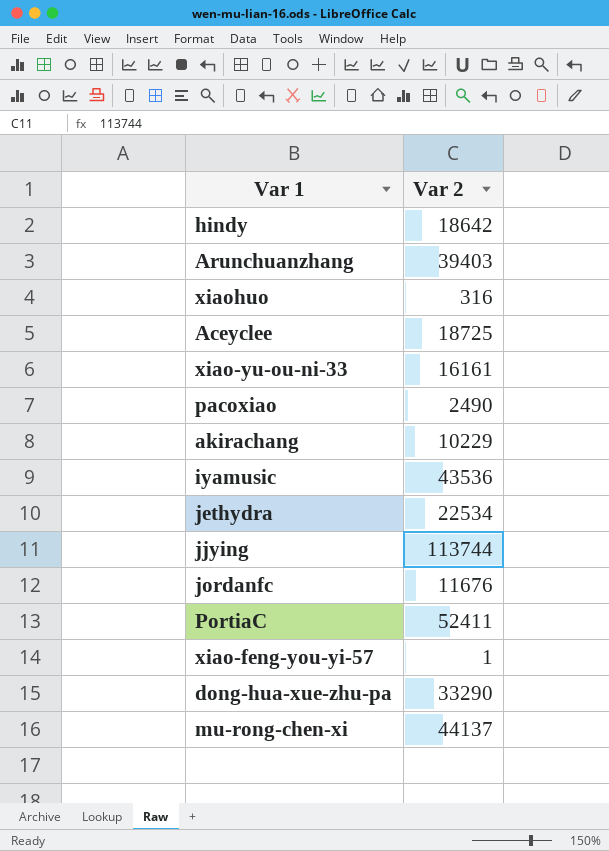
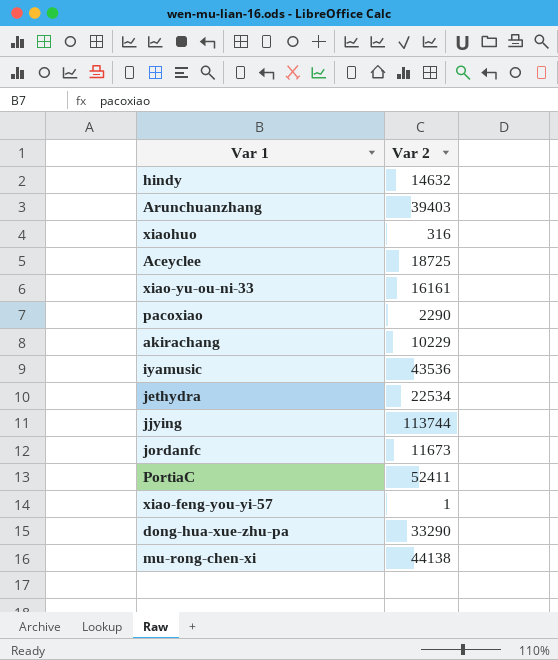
hindy | Var 2: 18642 -> 14632
pacoxiao | Var 2: 2490 -> 2290
jordanfc | Var 2: 11676 -> 11673
mu-rong-chen-xi | Var 2: 44137 -> 44138

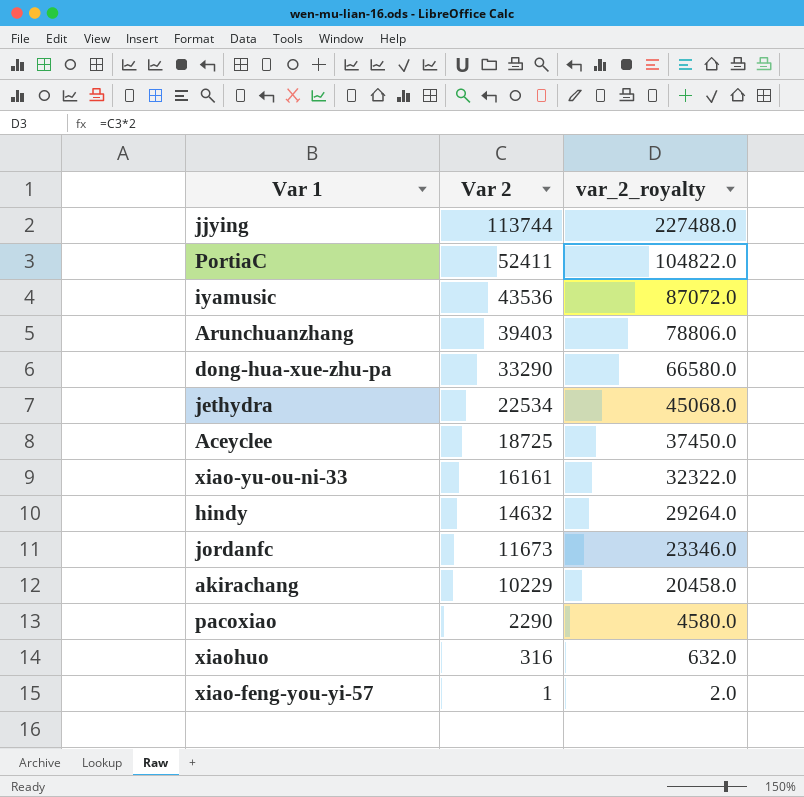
row order: none -> Var 2 descending
column var_2_royalty | formula: none -> [Var 2] * 2
row mu-rong-chen-xi: 44138 -> none

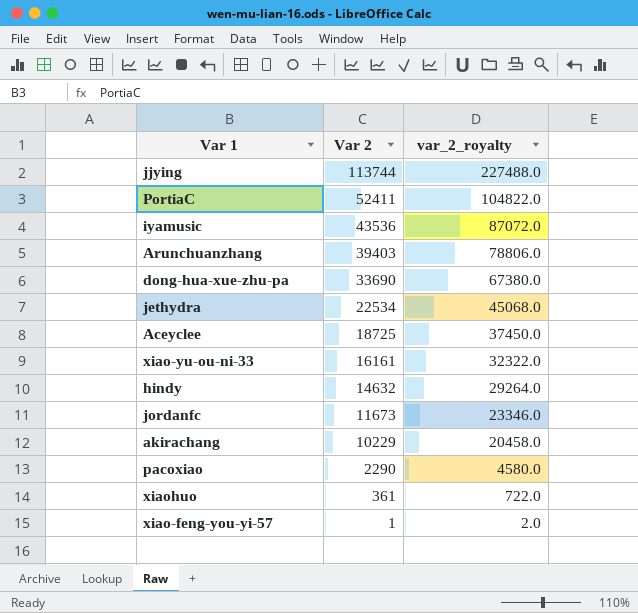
dong-hua-xue-zhu-pa | Var 2: 33290 -> 33690
dong-hua-xue-zhu-pa | var_2_royalty: 66580.0 -> 67380.0
xiaohuo | Var 2: 316 -> 361
xiaohuo | var_2_royalty: 632.0 -> 722.0

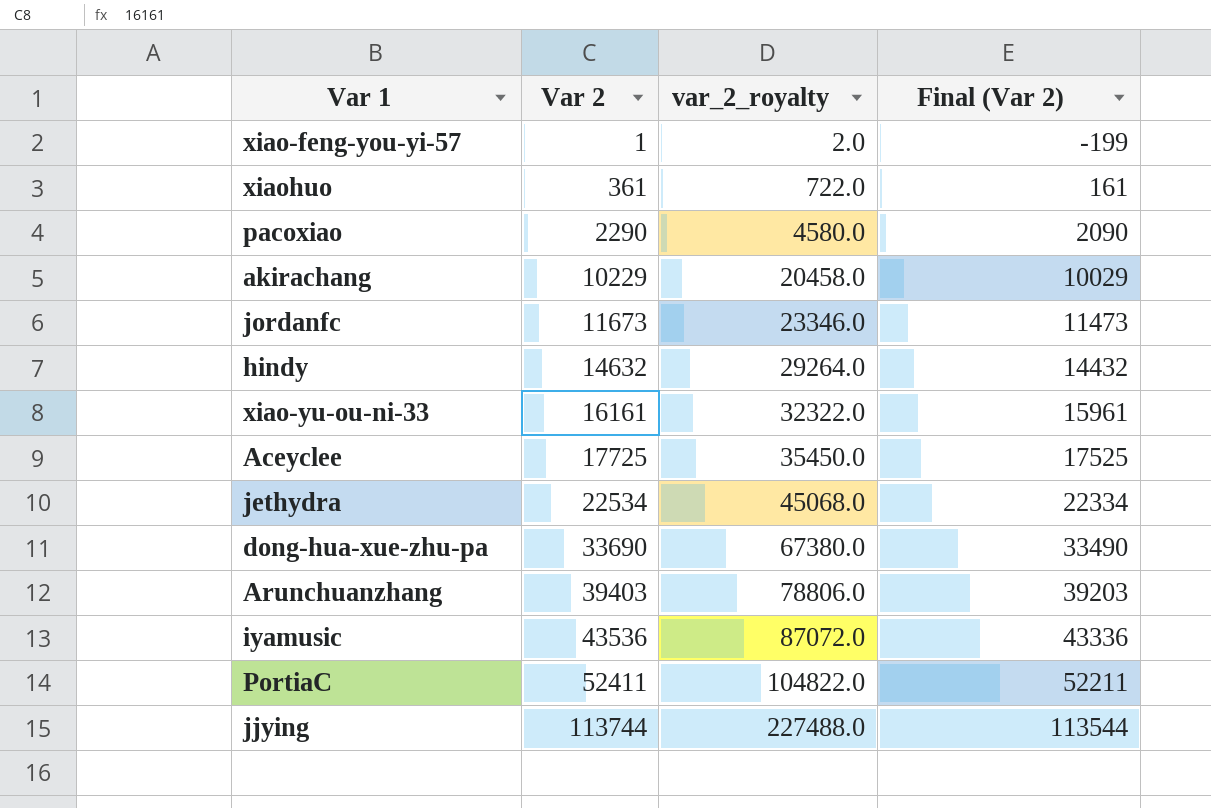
row order: Var 2 descending -> Var 2 ascending
column Final (Var 2) | formula: none -> [Var 2] - 200
Aceyclee | Var 2: 18725 -> 17725
Aceyclee | var_2_royalty: 37450.0 -> 35450.0

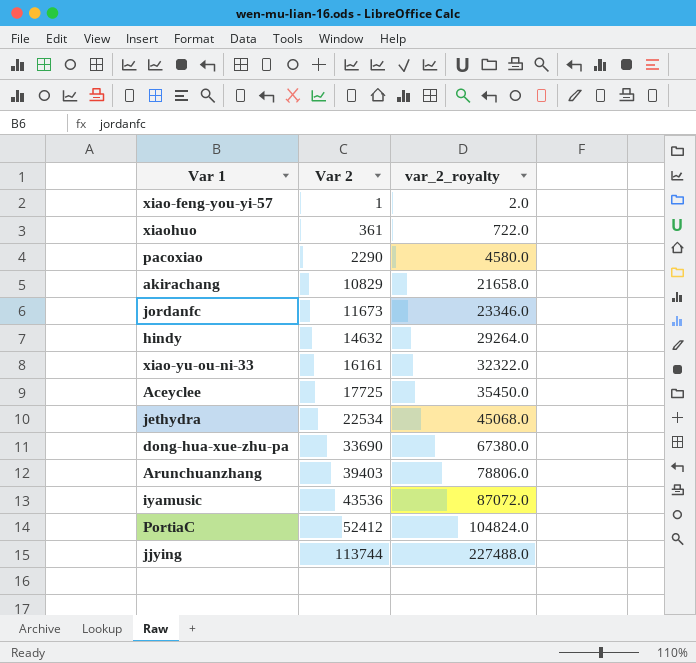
column Final (Var 2) | formula: [Var 2] - 200 -> none
akirachang | Var 2: 10229 -> 10829
akirachang | var_2_royalty: 20458.0 -> 21658.0
PortiaC | Var 2: 52411 -> 52412
PortiaC | var_2_royalty: 104822.0 -> 104824.0

